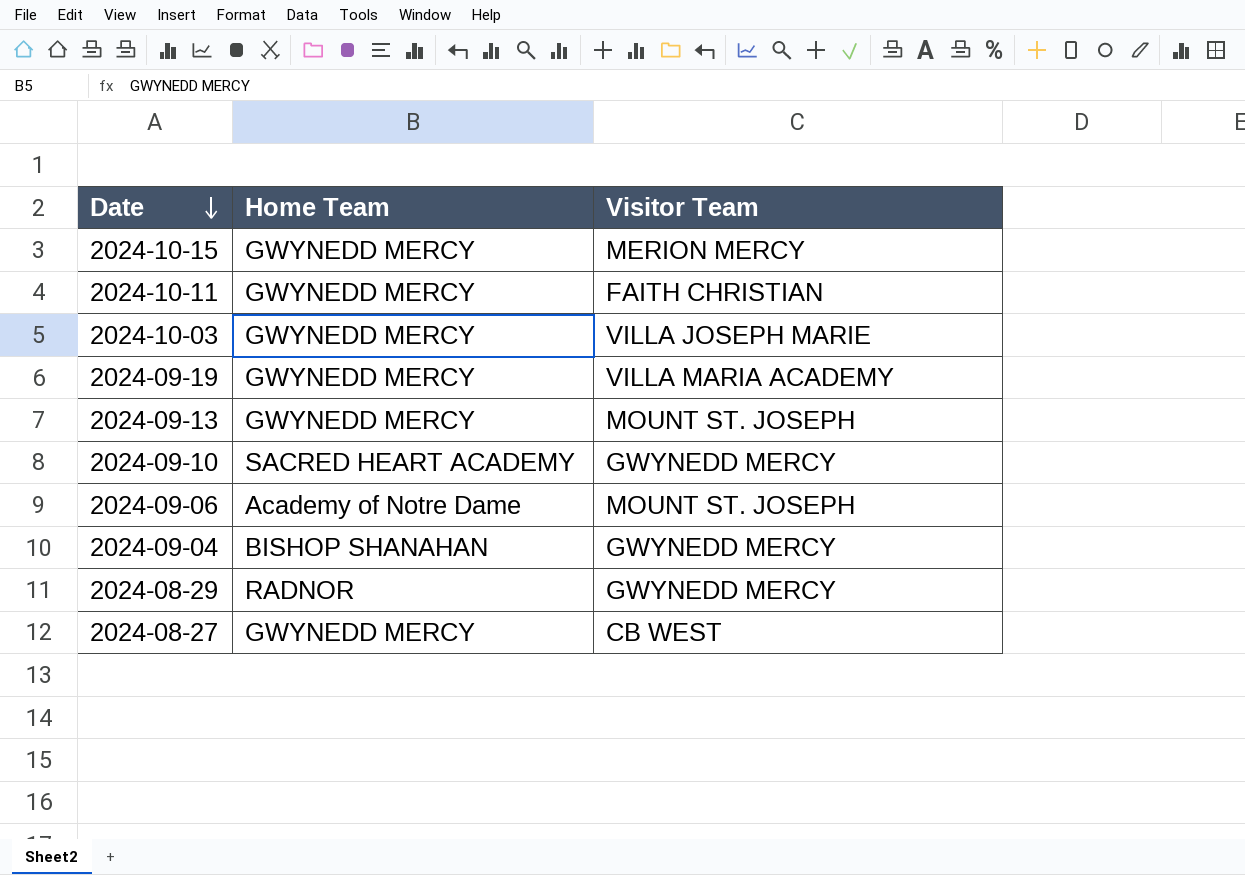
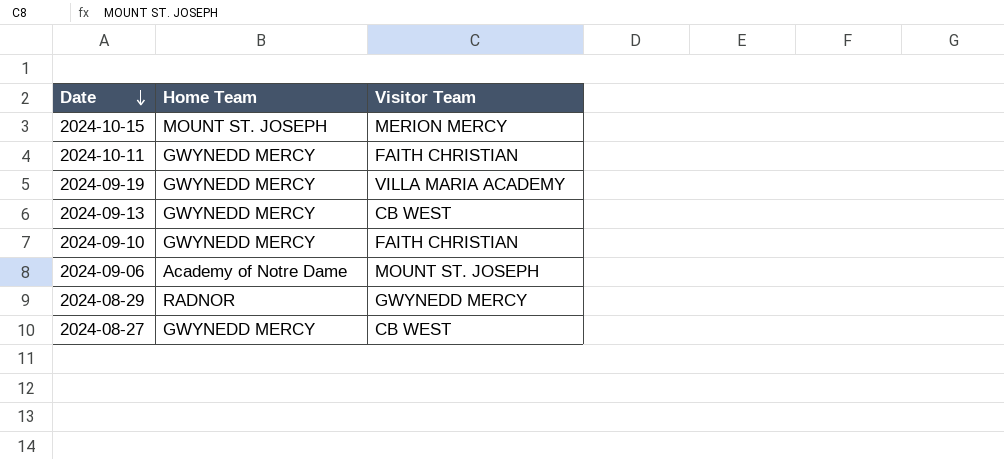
row 2024-10-03: GWYNEDD MERCY | VILLA JOSEPH MARIE -> none
row 2024-09-04: BISHOP SHANAHAN | GWYNEDD MERCY -> none
2024-10-15 | Home Team: GWYNEDD MERCY -> MOUNT ST. JOSEPH
2024-09-13 | Visitor Team: MOUNT ST. JOSEPH -> CB WEST
2024-09-10 | Home Team: SACRED HEART ACADEMY -> GWYNEDD MERCY
2024-09-10 | Visitor Team: GWYNEDD MERCY -> FAITH CHRISTIAN

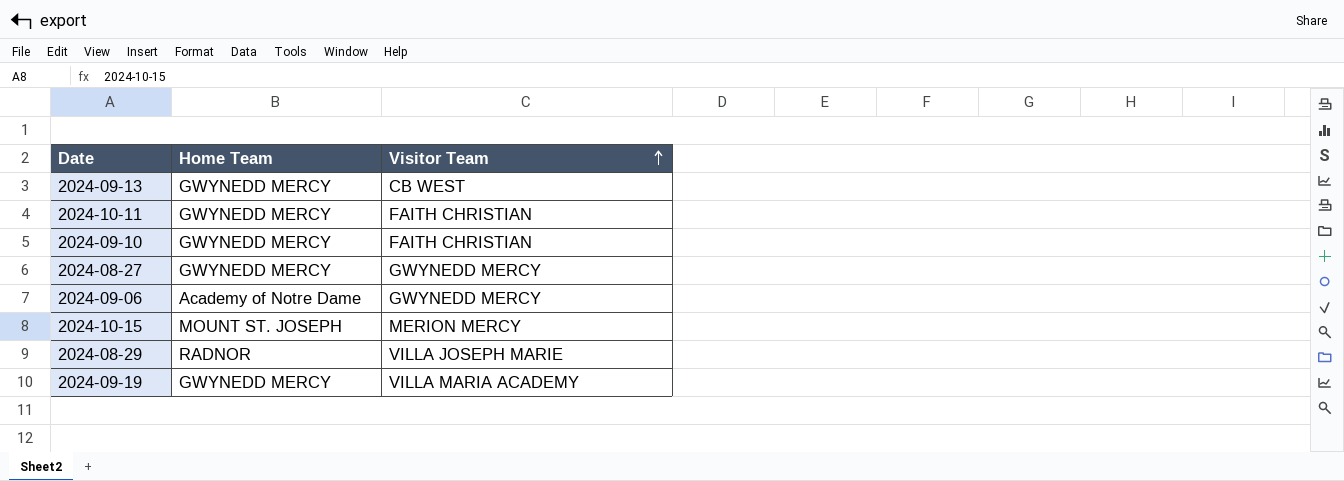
row order: Date descending -> Visitor Team ascending
2024-08-27 | Visitor Team: CB WEST -> GWYNEDD MERCY
2024-09-06 | Visitor Team: MOUNT ST. JOSEPH -> GWYNEDD MERCY
2024-08-29 | Visitor Team: GWYNEDD MERCY -> VILLA JOSEPH MARIE

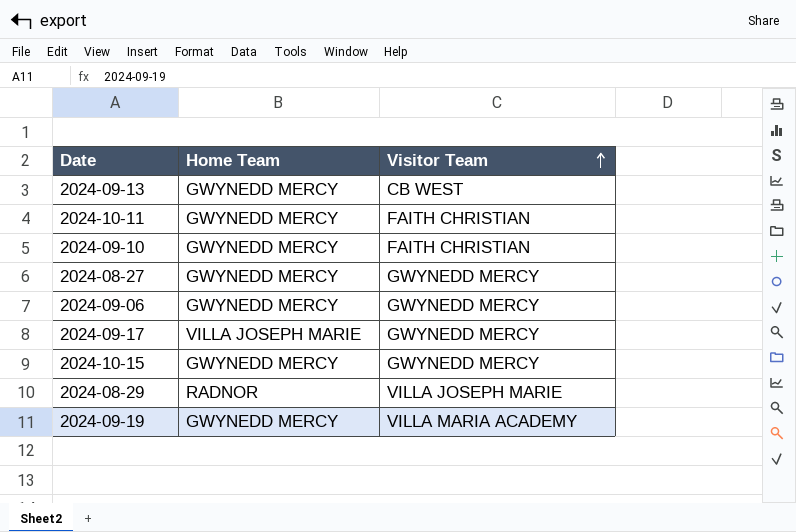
2024-09-06 | Home Team: Academy of Notre Dame -> GWYNEDD MERCY
row 2024-09-17: none -> VILLA JOSEPH MARIE | GWYNEDD MERCY
2024-10-15 | Home Team: MOUNT ST. JOSEPH -> GWYNEDD MERCY
2024-10-15 | Visitor Team: MERION MERCY -> GWYNEDD MERCY

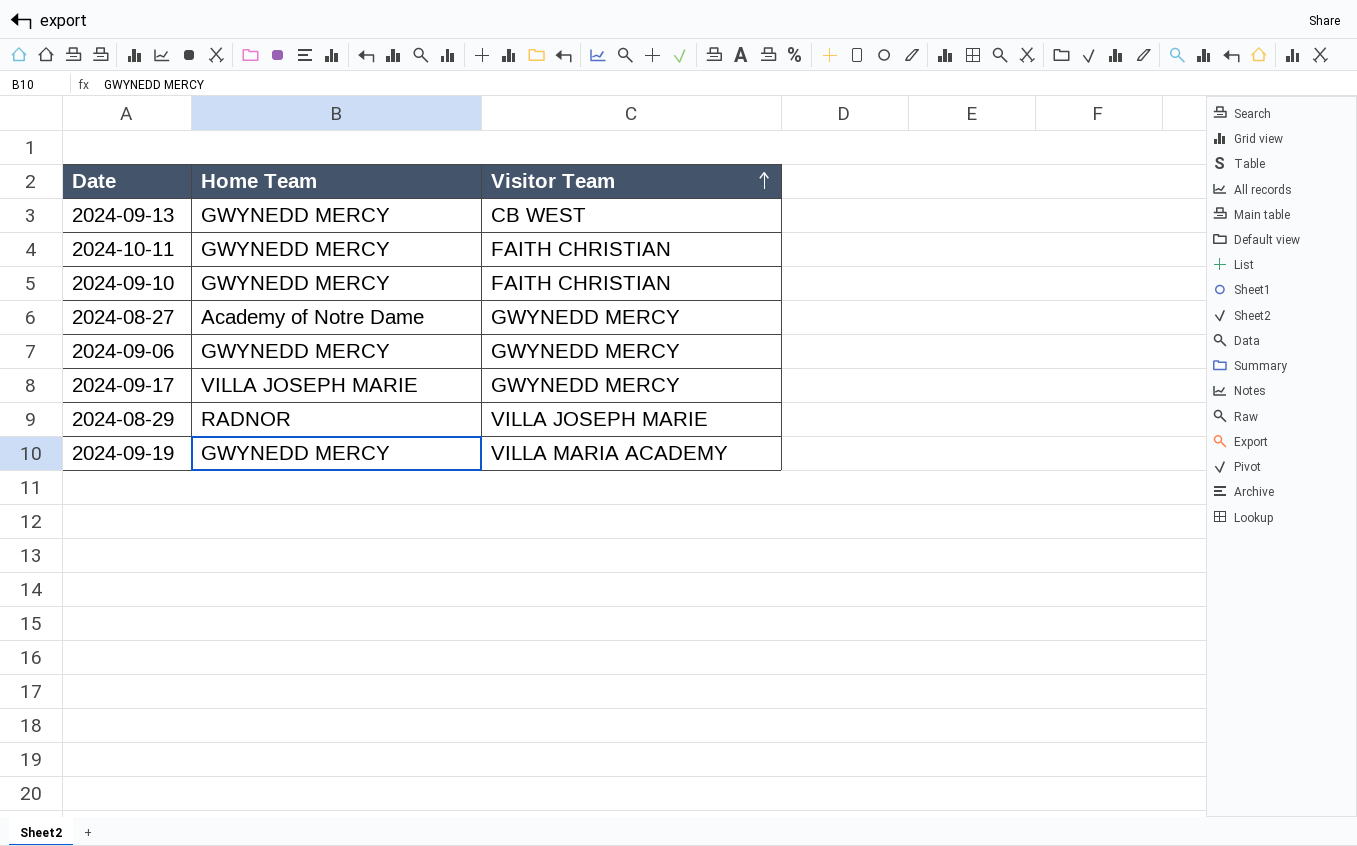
row 2024-10-15: GWYNEDD MERCY | GWYNEDD MERCY -> none
2024-08-27 | Home Team: GWYNEDD MERCY -> Academy of Notre Dame

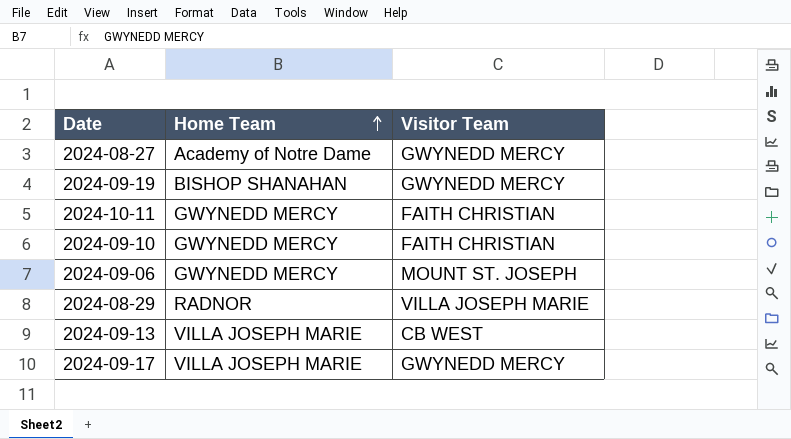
row order: Visitor Team ascending -> Home Team ascending
2024-09-19 | Home Team: GWYNEDD MERCY -> BISHOP SHANAHAN
2024-09-19 | Visitor Team: VILLA MARIA ACADEMY -> GWYNEDD MERCY
2024-09-06 | Visitor Team: GWYNEDD MERCY -> MOUNT ST. JOSEPH
2024-09-13 | Home Team: GWYNEDD MERCY -> VILLA JOSEPH MARIE

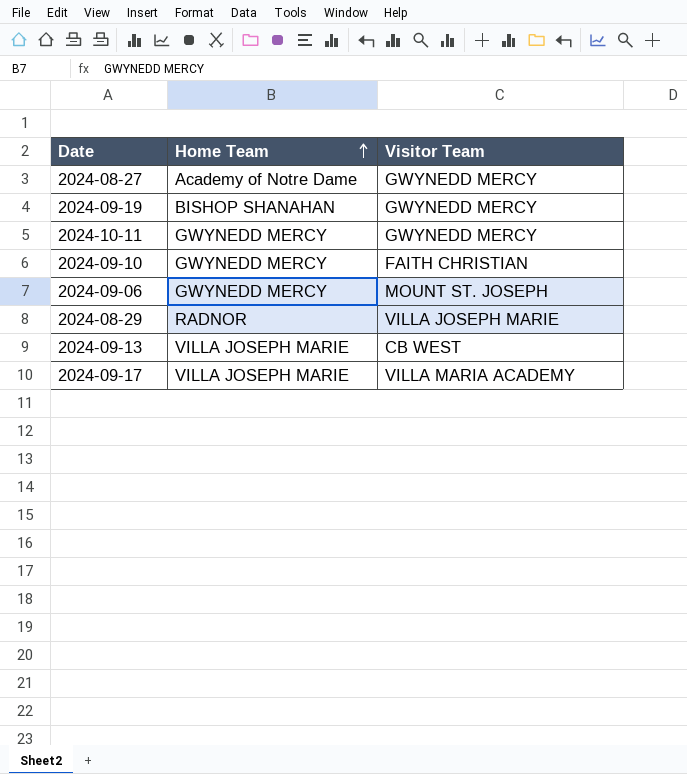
2024-10-11 | Visitor Team: FAITH CHRISTIAN -> GWYNEDD MERCY
2024-09-17 | Visitor Team: GWYNEDD MERCY -> VILLA MARIA ACADEMY

